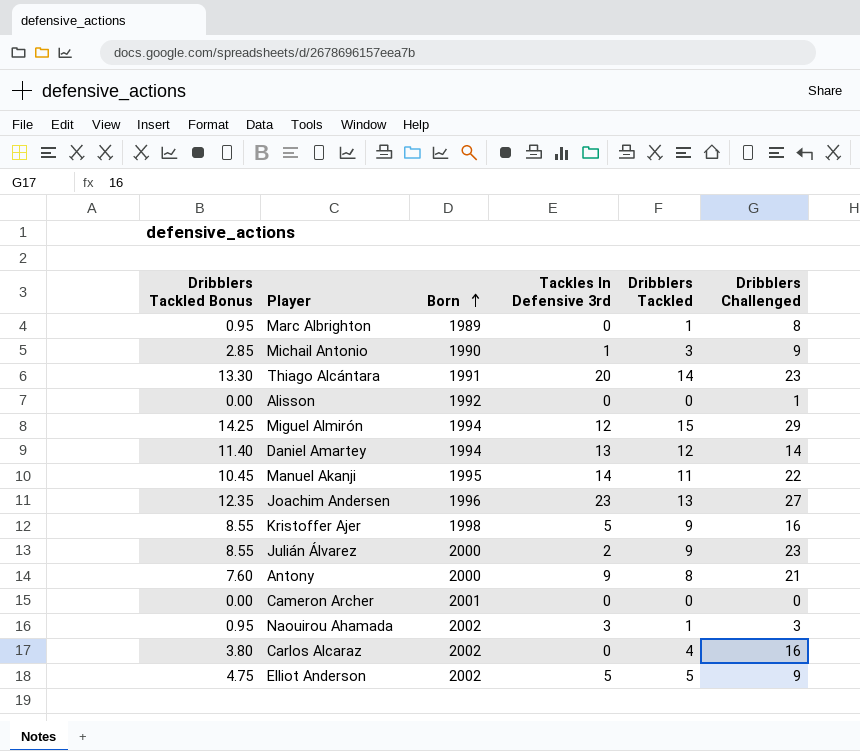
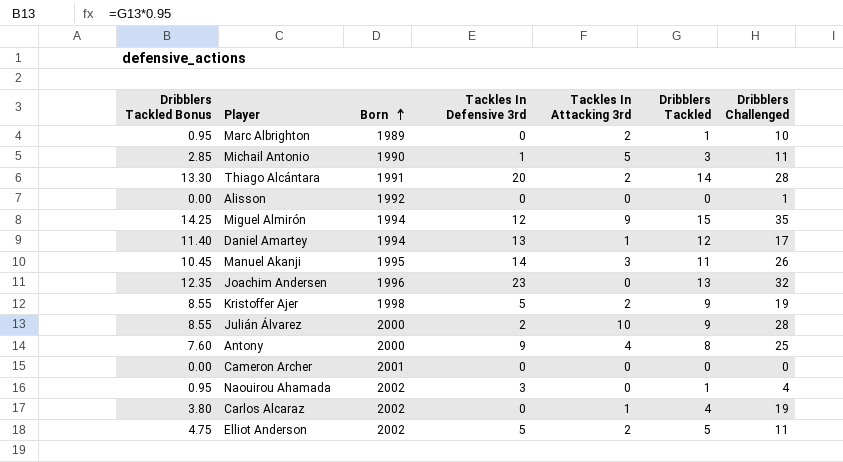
column Tackles In Attacking 3rd | position: none -> 5
Marc Albrighton | Dribblers Challenged: 8 -> 10
Michail Antonio | Dribblers Challenged: 9 -> 11
Thiago Alcántara | Dribblers Challenged: 23 -> 28
Miguel Almirón | Dribblers Challenged: 29 -> 35
Daniel Amartey | Dribblers Challenged: 14 -> 17
Manuel Akanji | Dribblers Challenged: 22 -> 26
Joachim Andersen | Dribblers Challenged: 27 -> 32
Kristoffer Ajer | Dribblers Challenged: 16 -> 19
Julián Álvarez | Dribblers Challenged: 23 -> 28
Antony | Dribblers Challenged: 21 -> 25
Naouirou Ahamada | Dribblers Challenged: 3 -> 4
Carlos Alcaraz | Dribblers Challenged: 16 -> 19
Elliot Anderson | Dribblers Challenged: 9 -> 11

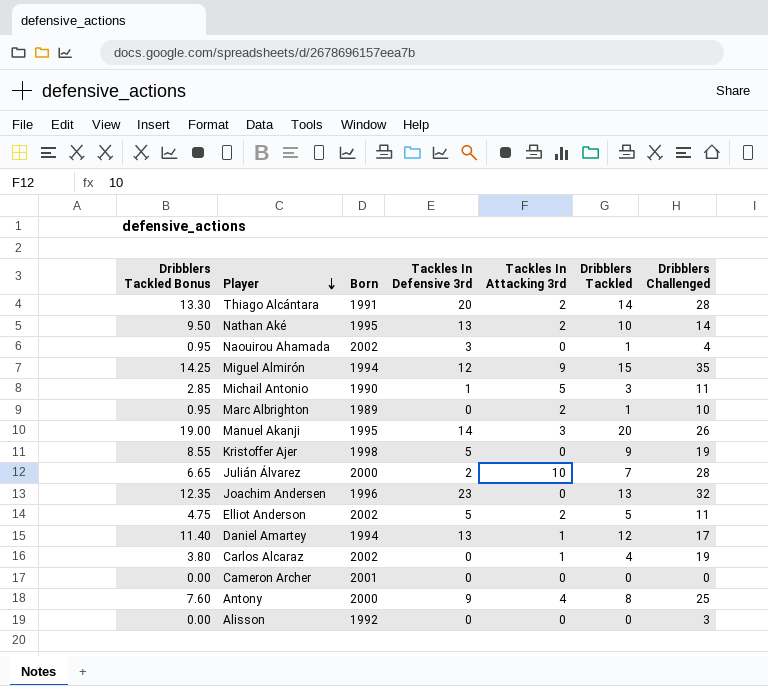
row order: Born ascending -> Player descending
row Nathan Aké: none -> 9.50 | 1995 | 13 | 2 | 10 | 14
Manuel Akanji | Dribblers Tackled Bonus: 10.45 -> 19.00
Manuel Akanji | Dribblers Tackled: 11 -> 20
Kristoffer Ajer | Tackles In Attacking 3rd: 2 -> 0
Julián Álvarez | Dribblers Tackled Bonus: 8.55 -> 6.65
Julián Álvarez | Dribblers Tackled: 9 -> 7
Alisson | Dribblers Challenged: 1 -> 3

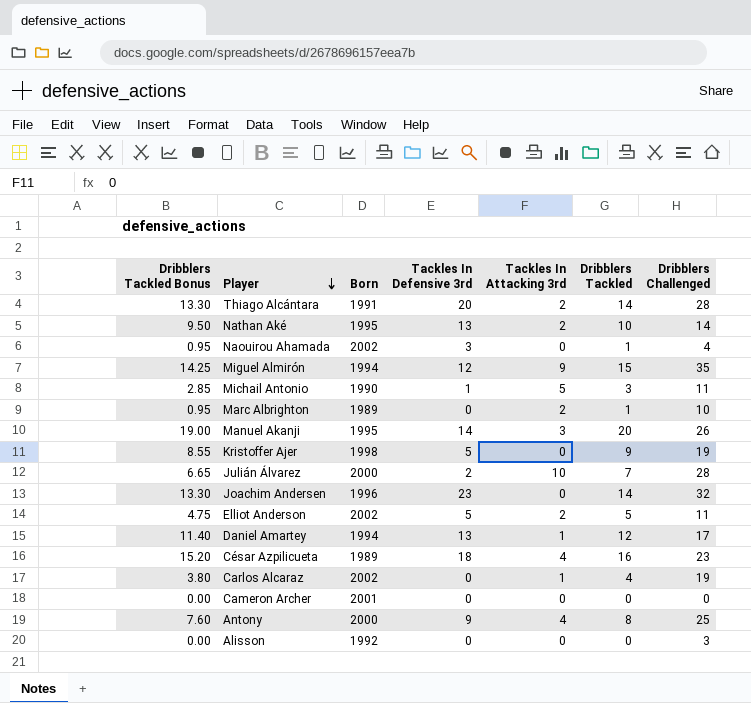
Joachim Andersen | Dribblers Tackled Bonus: 12.35 -> 13.30
Joachim Andersen | Dribblers Tackled: 13 -> 14
row César Azpilicueta: none -> 15.20 | 1989 | 18 | 4 | 16 | 23

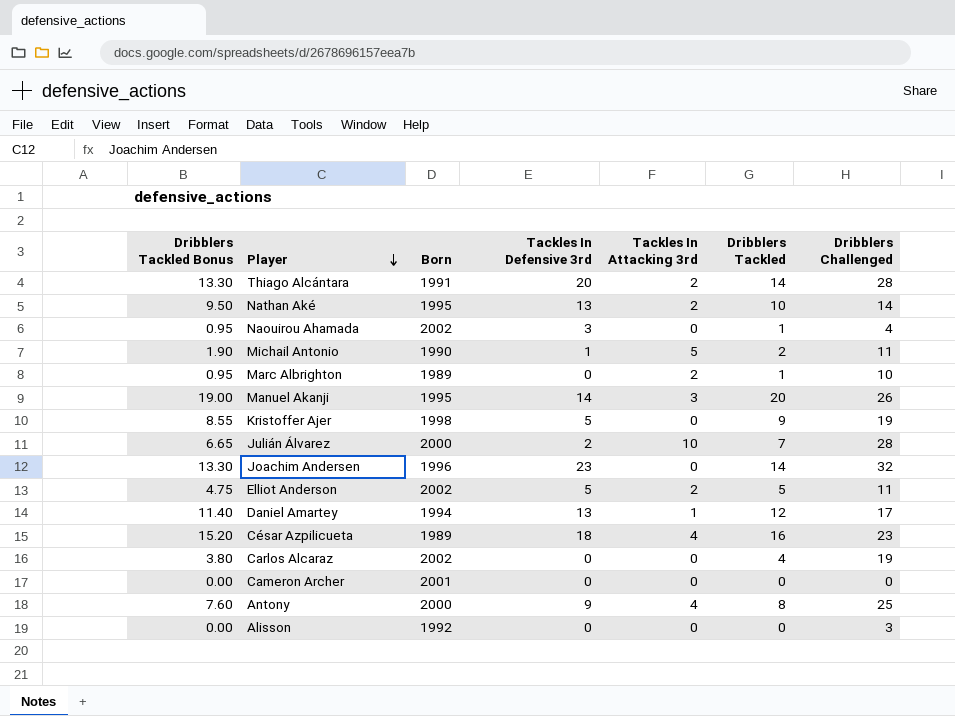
row Miguel Almirón: 14.25 | 1994 | 12 | 9 | 15 | 35 -> none
Michail Antonio | Dribblers Tackled Bonus: 2.85 -> 1.90
Michail Antonio | Dribblers Tackled: 3 -> 2
Carlos Alcaraz | Tackles In Attacking 3rd: 1 -> 0

